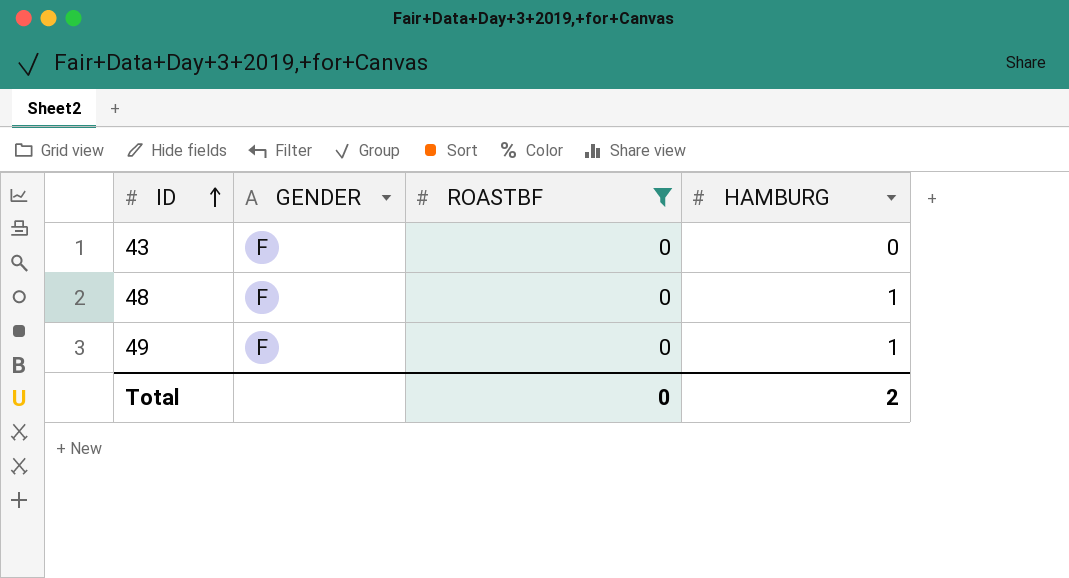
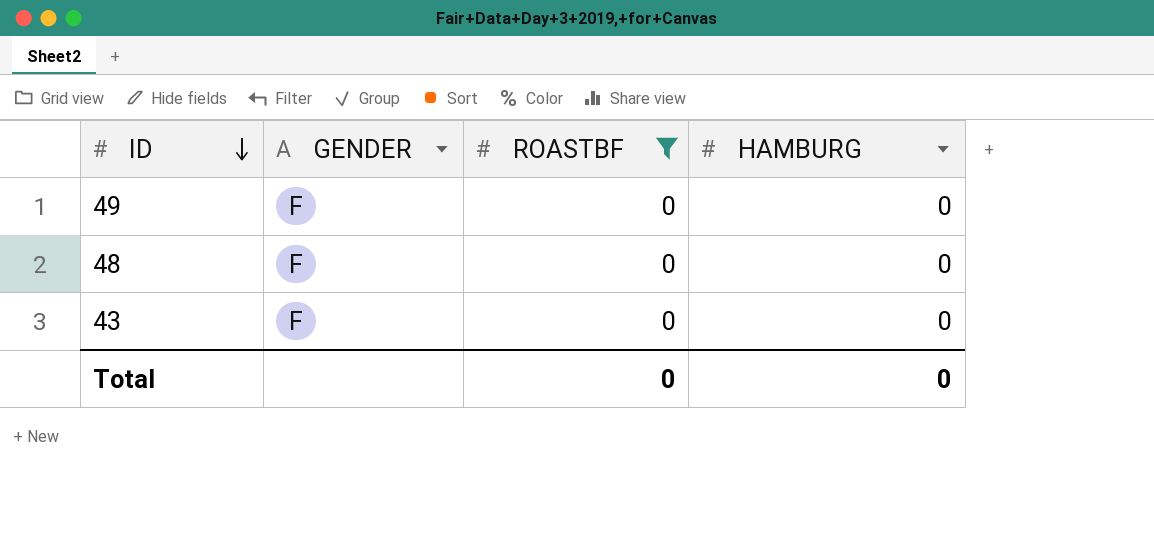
row order: ID ascending -> ID descending
49 | HAMBURG: 1 -> 0
48 | HAMBURG: 1 -> 0
Total | HAMBURG: 2 -> 0

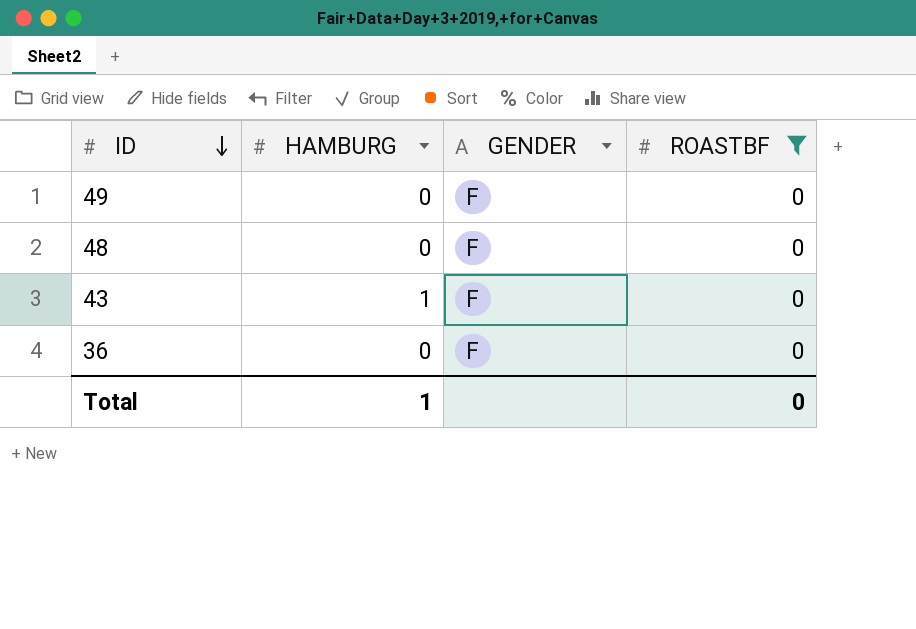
column HAMBURG | position: 4 -> 2
43 | HAMBURG: 0 -> 1
row 36: none -> 0 | F | 0
Total | HAMBURG: 0 -> 1

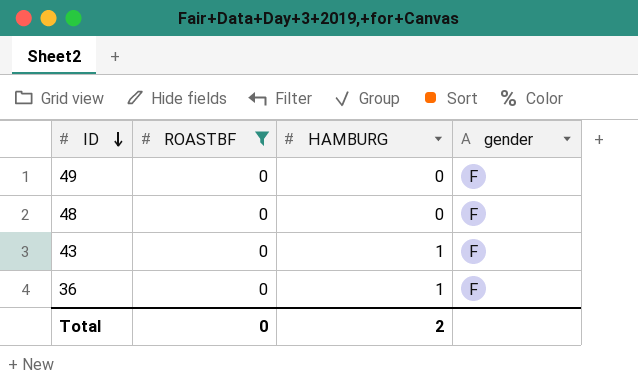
column ROASTBF | position: 4 -> 2
column name: GENDER -> gender
36 | HAMBURG: 0 -> 1
Total | HAMBURG: 1 -> 2

